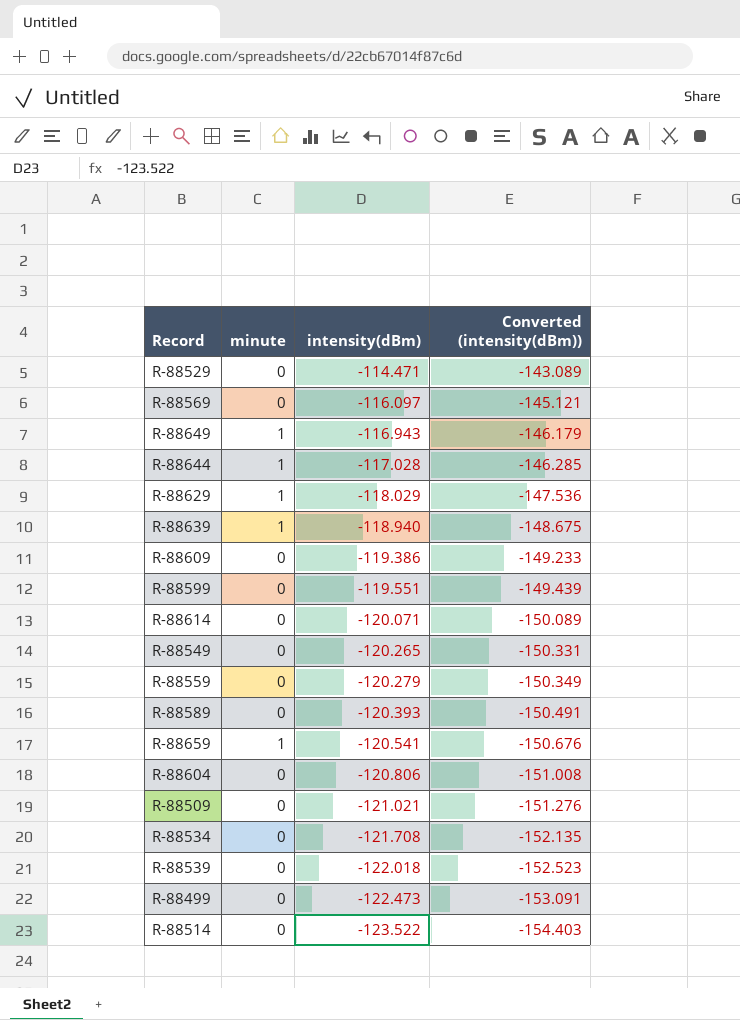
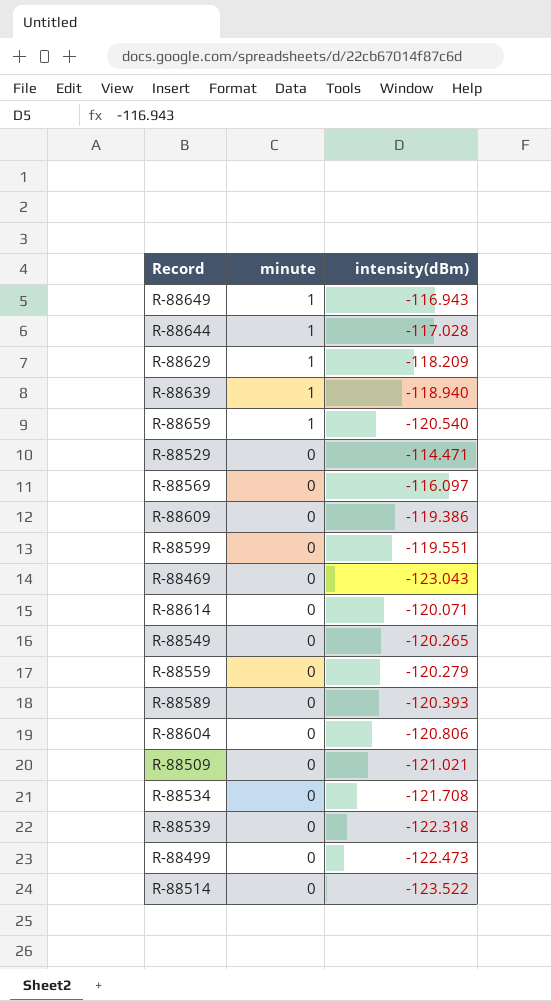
row order: intensity(dBm) descending -> minute descending
column Converted (intensity(dBm)) | formula: [intensity(dBm)] * 1.25 -> none
R-88629 | intensity(dBm): -118.029 -> -118.209
R-88659 | intensity(dBm): -120.541 -> -120.540
row R-88469: none -> 0 | -123.043
R-88539 | intensity(dBm): -122.018 -> -122.318

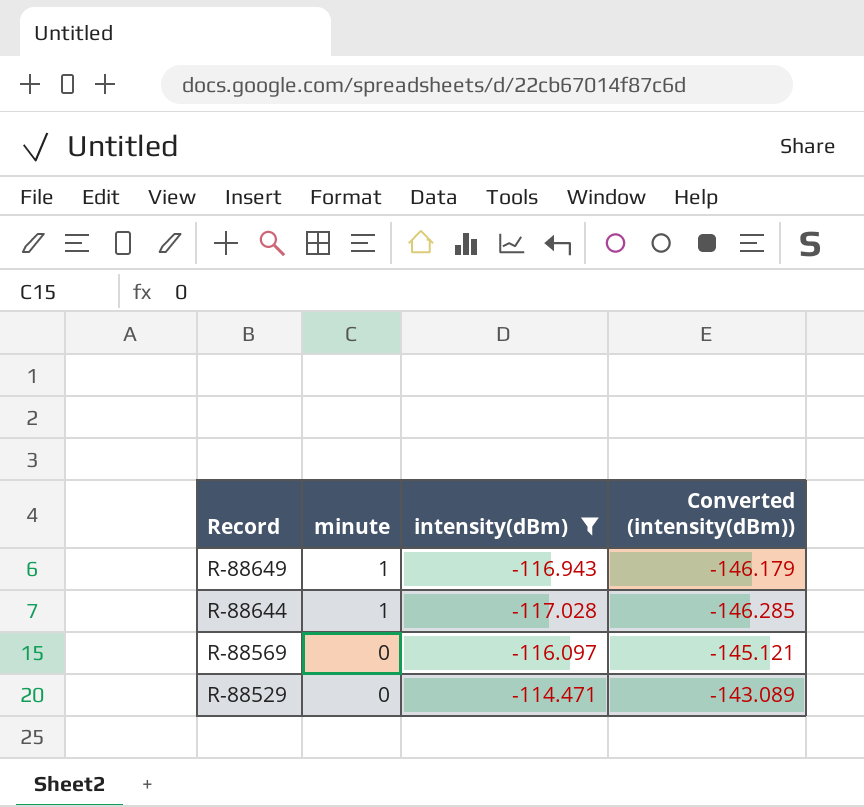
filter: none -> intensity(dBm) >= -117.028
row order: minute descending -> Record descending
column Converted (intensity(dBm)) | formula: none -> [intensity(dBm)] * 1.25

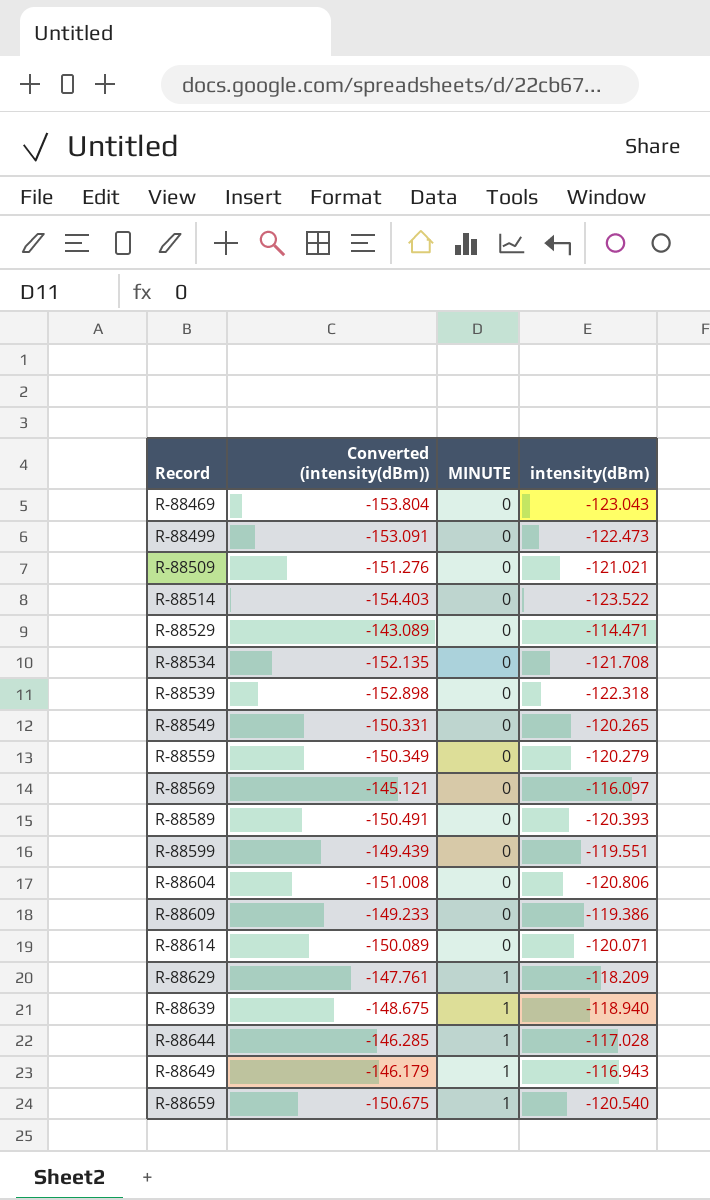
filter: intensity(dBm) >= -117.028 -> none
row order: Record descending -> Record ascending
column Converted (intensity(dBm)) | position: 4 -> 2
column name: minute -> MINUTE

